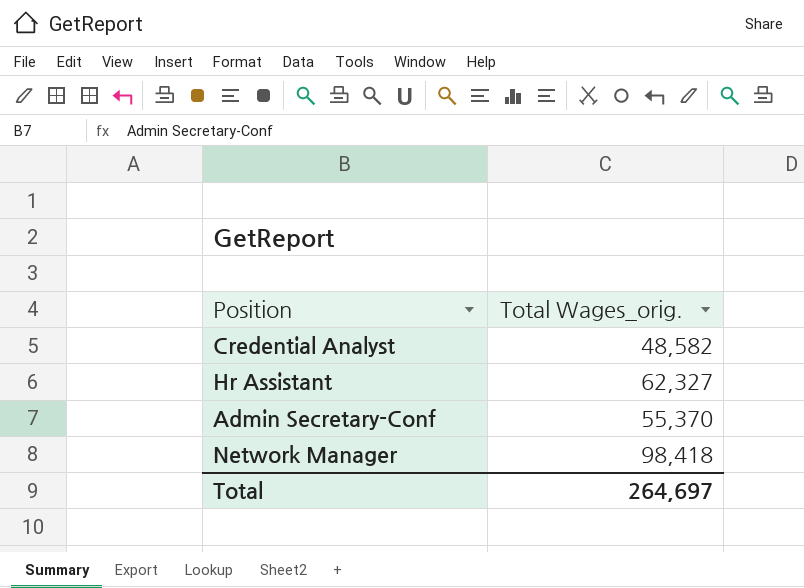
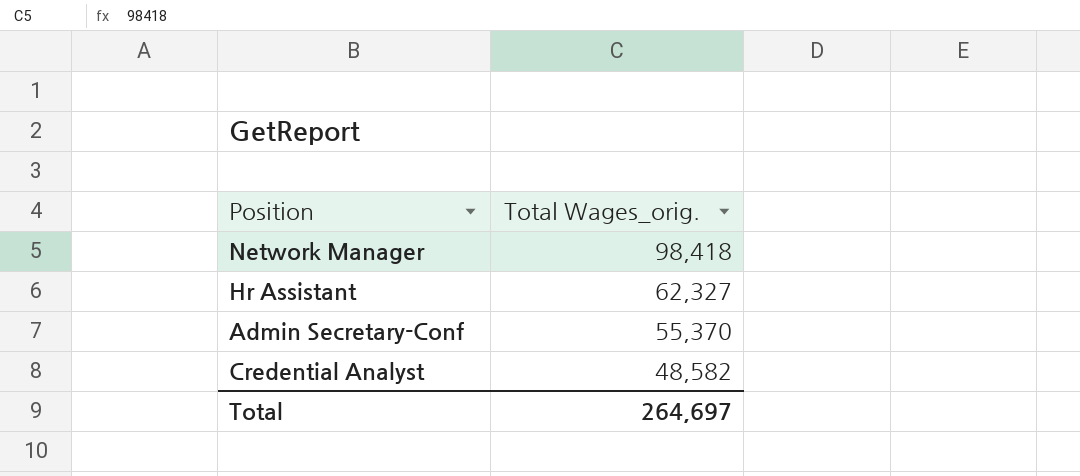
row order: none -> Total Wages_orig. descending

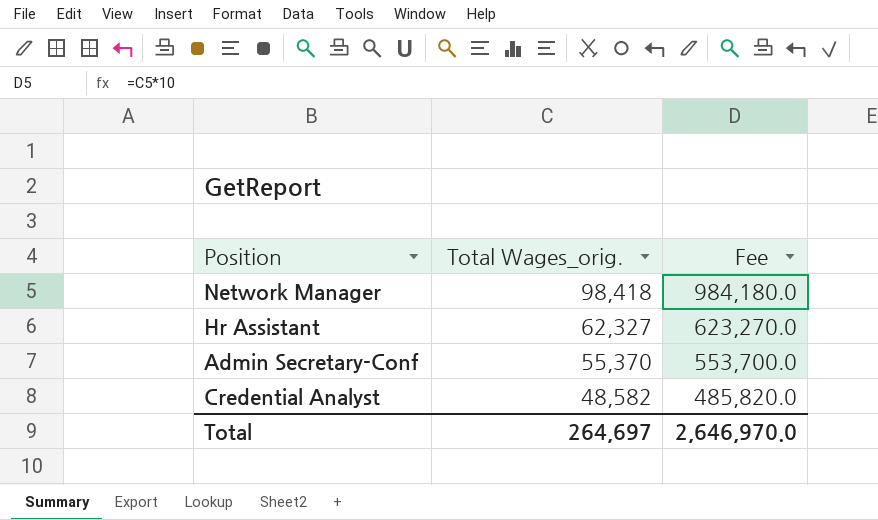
column Fee | formula: none -> [Total Wages_orig.] * 10

